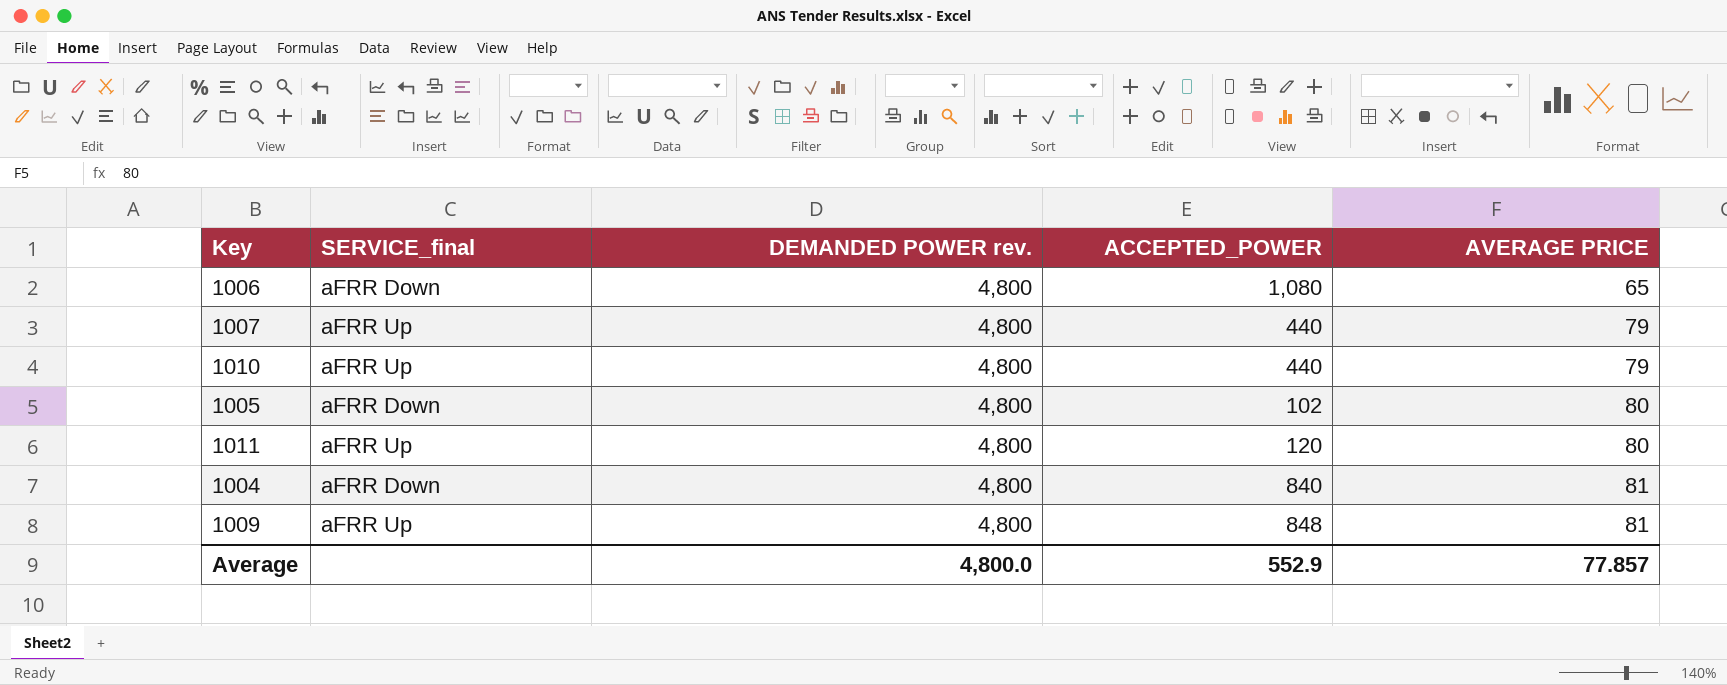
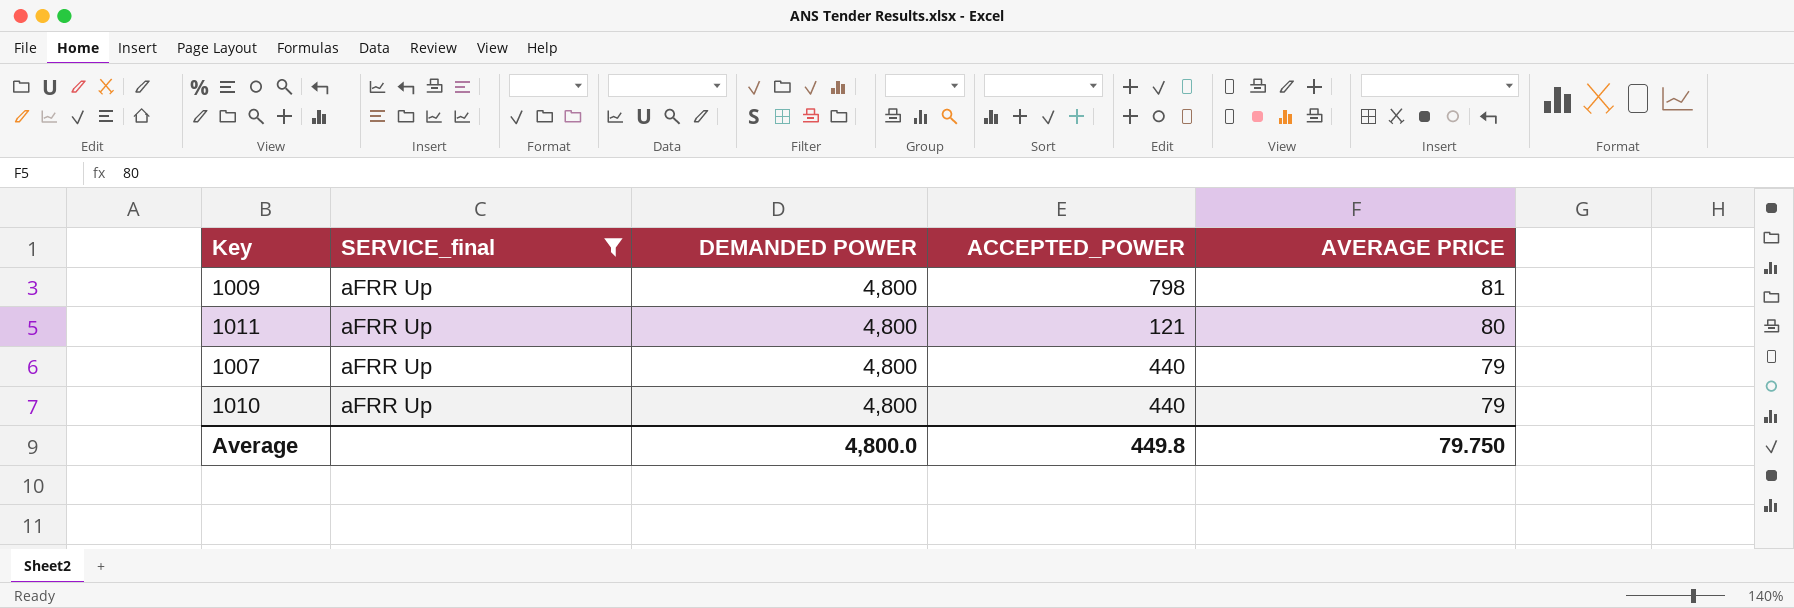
filter: none -> SERVICE_final = aFRR Up
row order: AVERAGE PRICE ascending -> AVERAGE PRICE descending
column name: DEMANDED POWER rev. -> DEMANDED POWER
1009 | ACCEPTED_POWER: 848 -> 798
1011 | ACCEPTED_POWER: 120 -> 121
Average | ACCEPTED_POWER: 552.9 -> 449.8
Average | AVERAGE PRICE: 77.857 -> 79.750

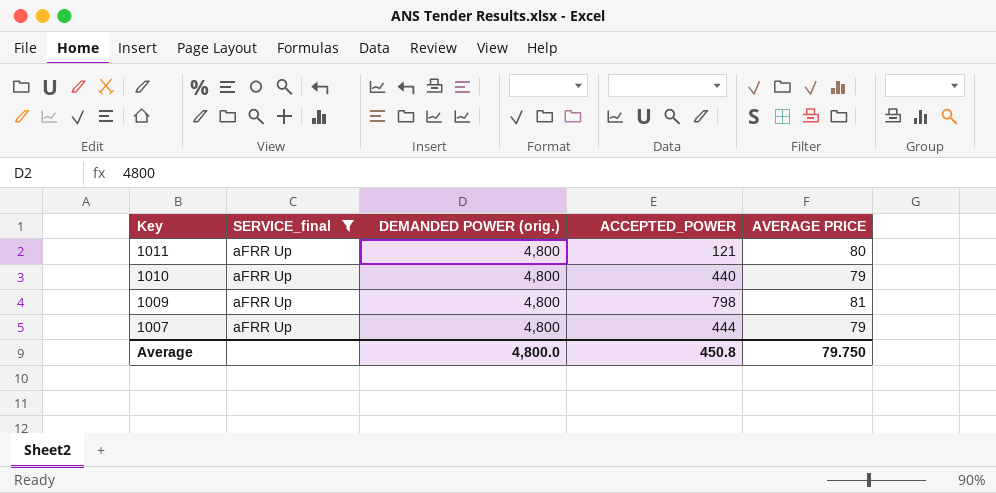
row order: AVERAGE PRICE descending -> Key descending
column name: DEMANDED POWER -> DEMANDED POWER (orig.)
1007 | ACCEPTED_POWER: 440 -> 444
Average | ACCEPTED_POWER: 449.8 -> 450.8

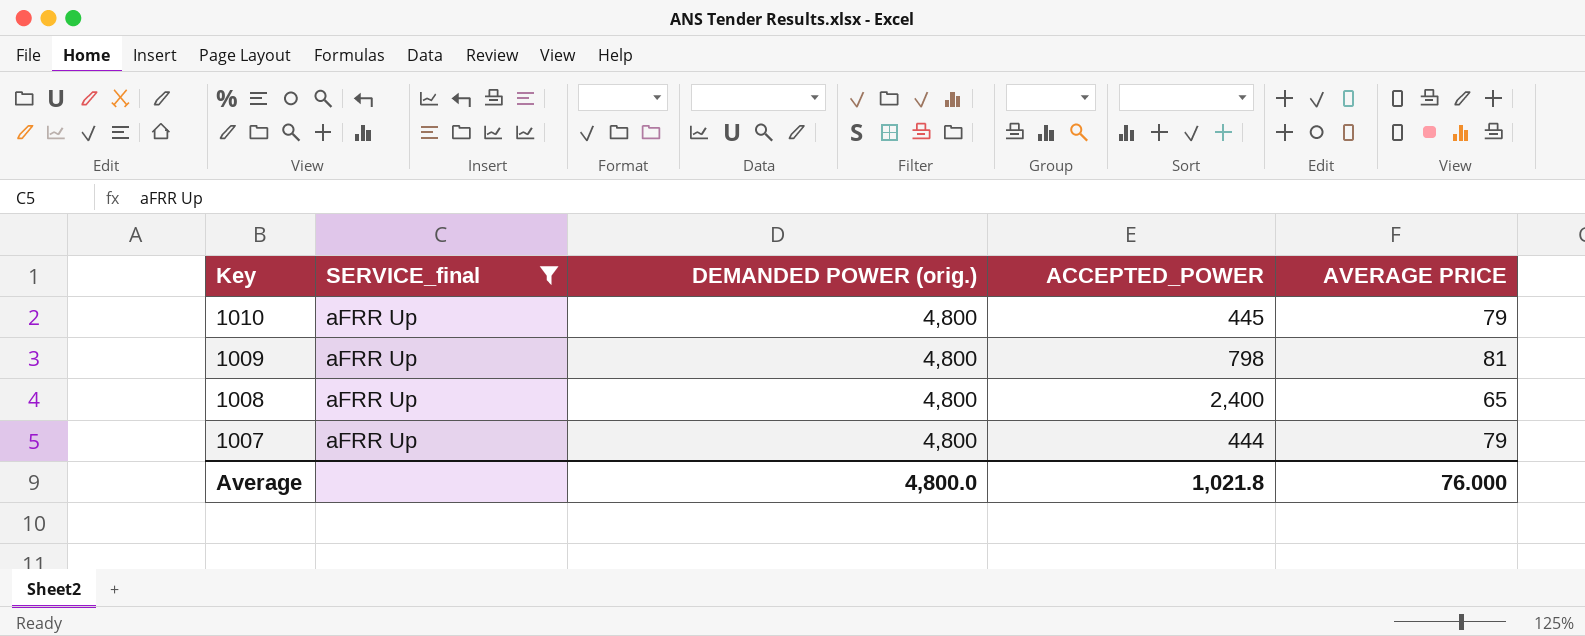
row 1011: aFRR Up | 4,800 | 121 | 80 -> none
1010 | ACCEPTED_POWER: 440 -> 445
row 1008: none -> aFRR Up | 4,800 | 2,400 | 65
Average | ACCEPTED_POWER: 450.8 -> 1,021.8
Average | AVERAGE PRICE: 79.750 -> 76.000

